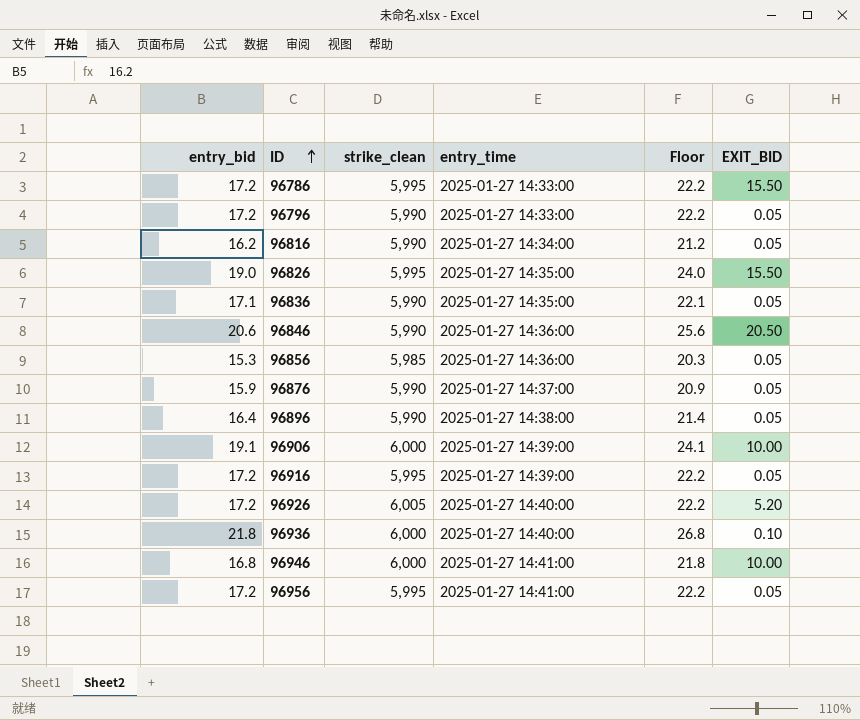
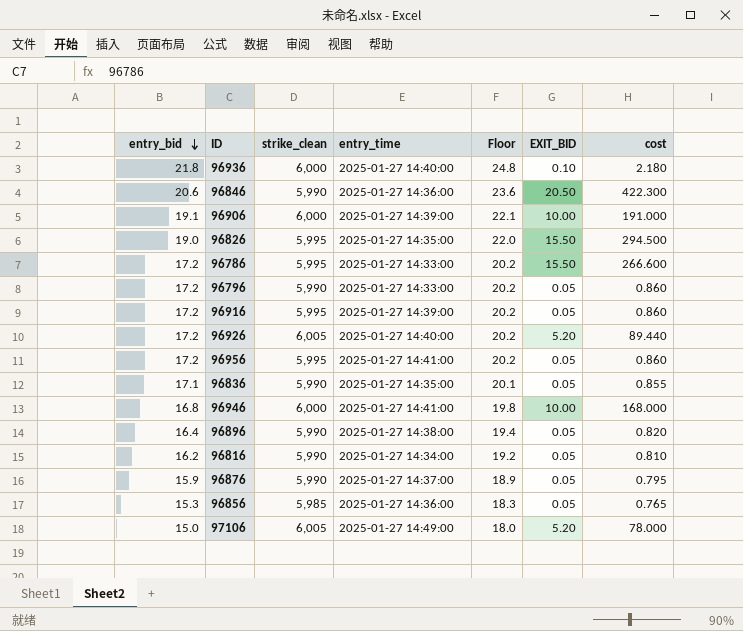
row order: ID ascending -> entry_bid descending
column Floor | formula: [entry_bid] + 5 -> [entry_bid] + 3
column cost | formula: none -> [entry_bid] * [EXIT_BID]
row 97106: none -> 15.0 | 6,005 | 2025-01-27 14:49:00 | 18.0 | 5.20 | 78.000

